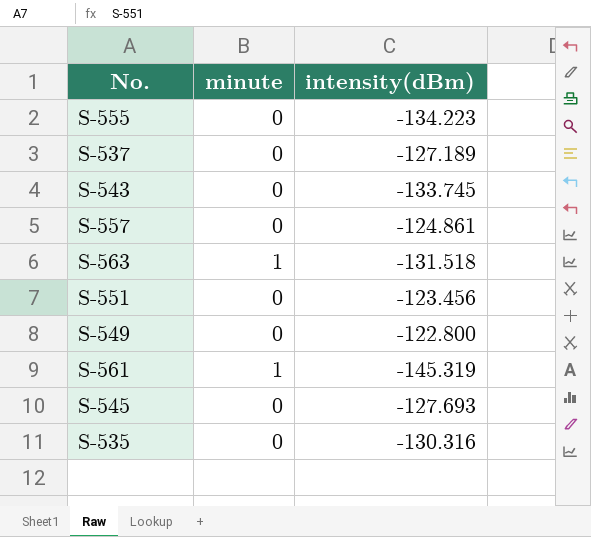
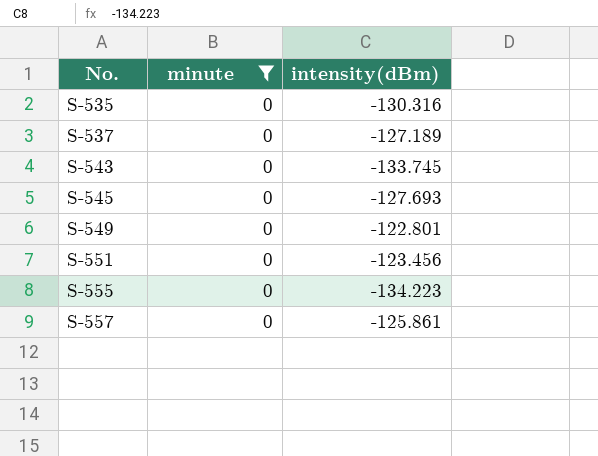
filter: none -> minute = 0
row order: none -> No. ascending
S-549 | intensity(dBm): -122.800 -> -122.801
S-557 | intensity(dBm): -124.861 -> -125.861

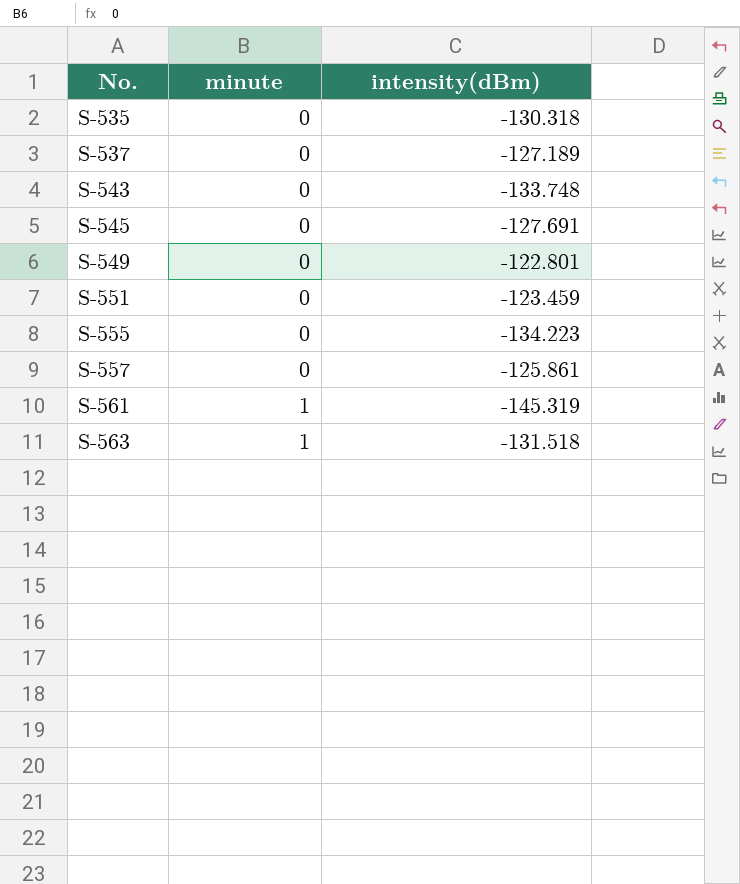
filter: minute = 0 -> none
S-535 | intensity(dBm): -130.316 -> -130.318
S-543 | intensity(dBm): -133.745 -> -133.748
S-545 | intensity(dBm): -127.693 -> -127.691
S-551 | intensity(dBm): -123.456 -> -123.459

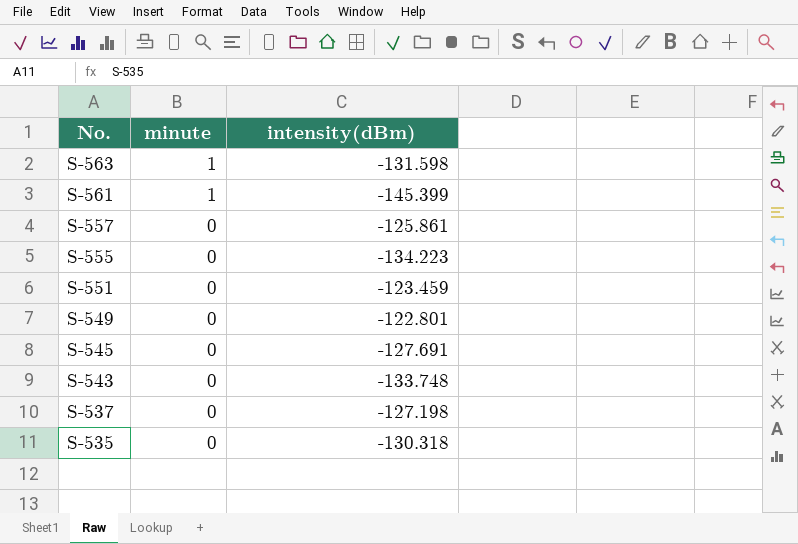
row order: No. ascending -> No. descending
S-563 | intensity(dBm): -131.518 -> -131.598
S-561 | intensity(dBm): -145.319 -> -145.399
S-537 | intensity(dBm): -127.189 -> -127.198

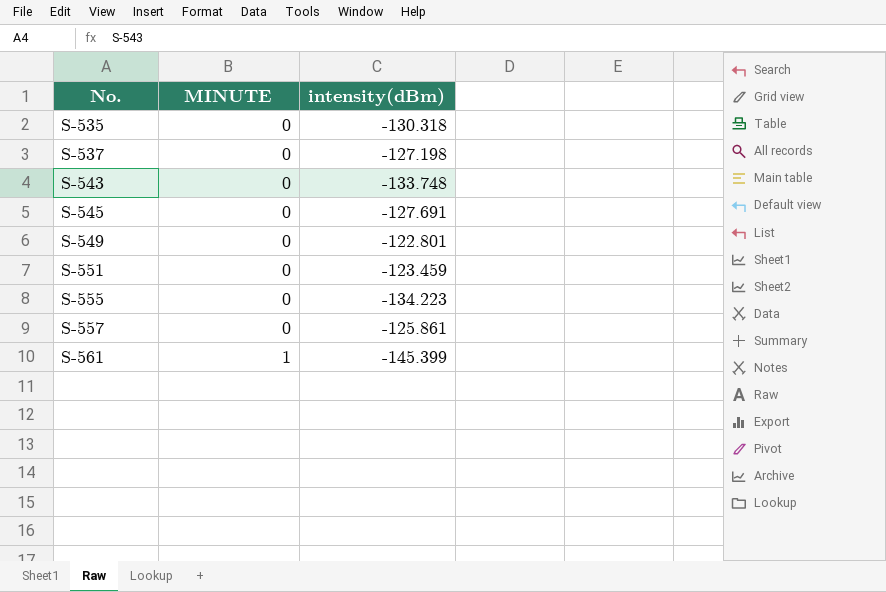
row order: No. descending -> No. ascending
column name: minute -> MINUTE
row S-563: 1 | -131.598 -> none

